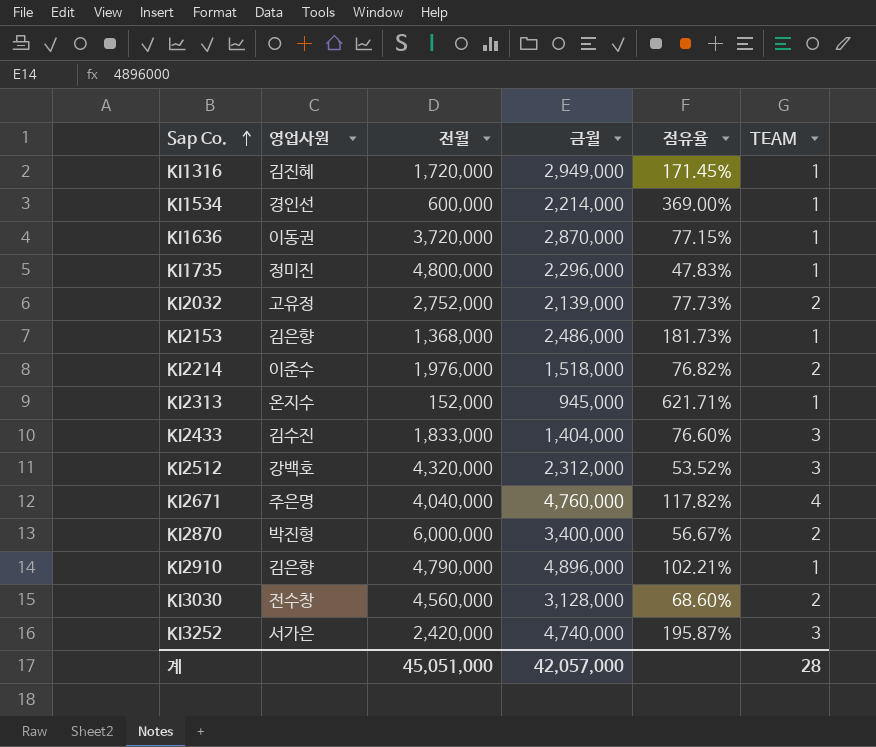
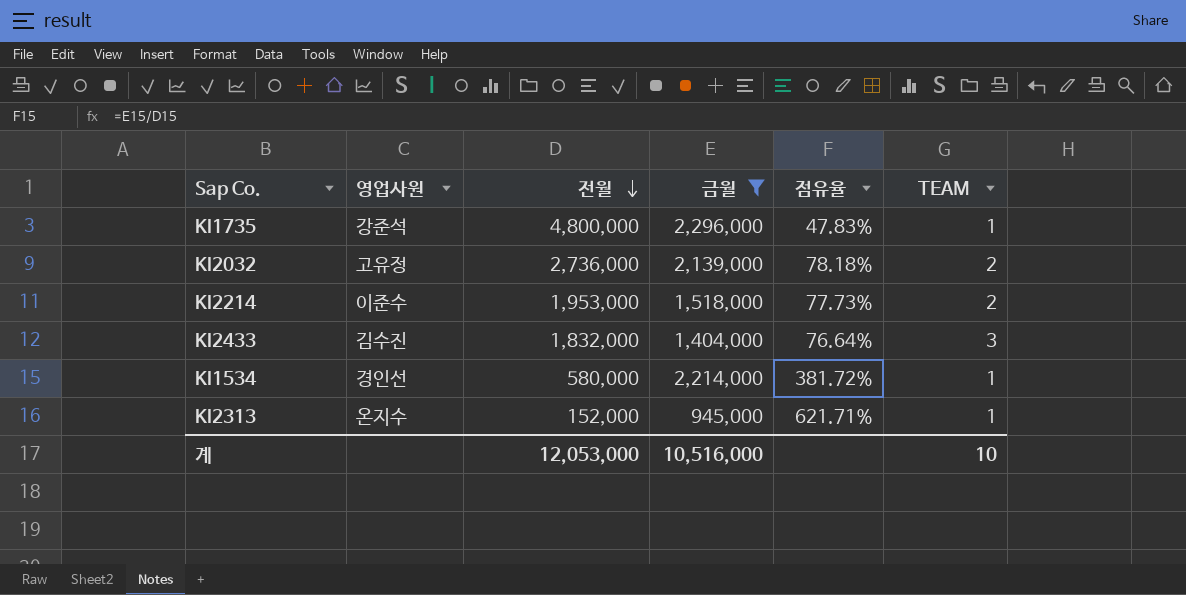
filter: none -> 금월 <= 2,296,000
row order: Sap Co. ascending -> 전월 descending
KI1735 | 영업사원: 정미진 -> 강준석
KI2032 | 전월: 2,752,000 -> 2,736,000
KI2032 | 점유율: 77.73% -> 78.18%
KI2214 | 전월: 1,976,000 -> 1,953,000
KI2214 | 점유율: 76.82% -> 77.73%
KI2433 | 전월: 1,833,000 -> 1,832,000
KI2433 | 점유율: 76.60% -> 76.64%
KI1534 | 전월: 600,000 -> 580,000
KI1534 | 점유율: 369.00% -> 381.72%
계 | 전월: 45,051,000 -> 12,053,000
계 | 금월: 42,057,000 -> 10,516,000
계 | TEAM: 28 -> 10

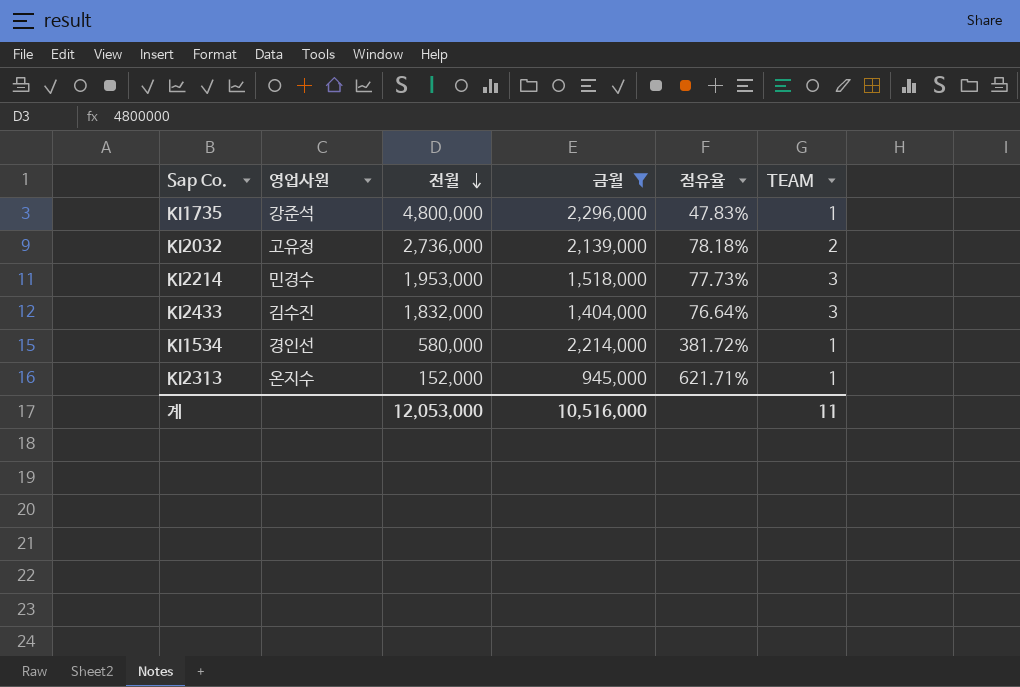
KI2214 | 영업사원: 이준수 -> 민경수
KI2214 | TEAM: 2 -> 3
계 | TEAM: 10 -> 11

